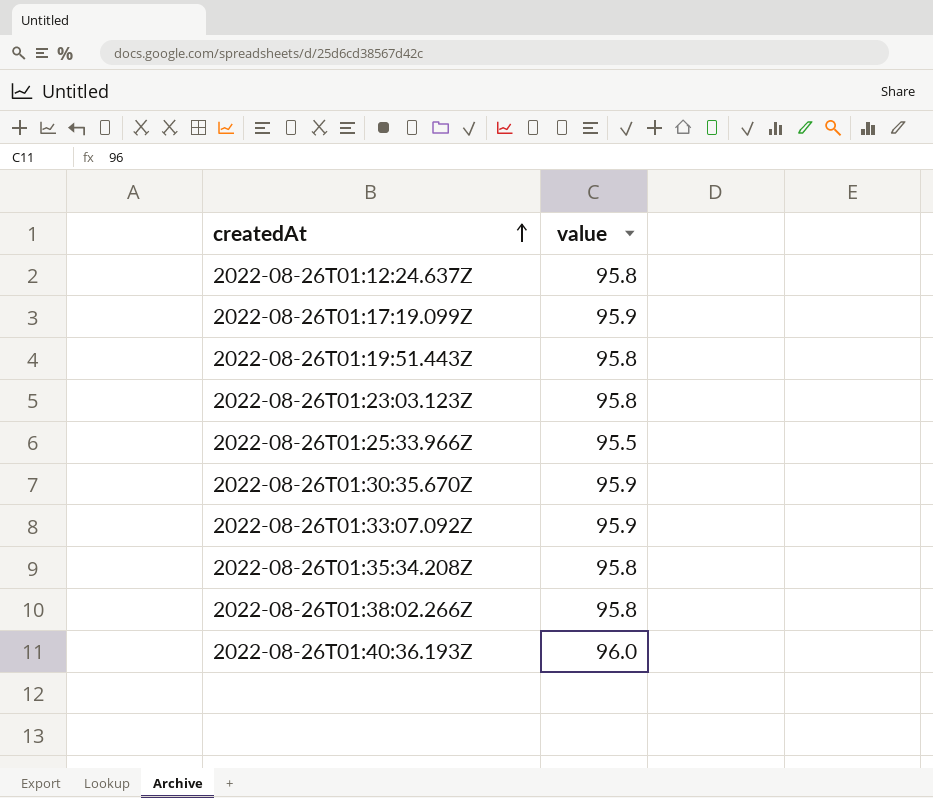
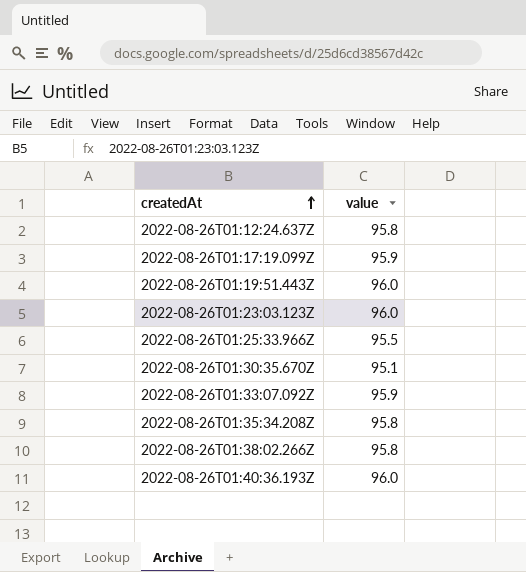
2022-08-26T01:19:51.443Z | value: 95.8 -> 96.0
2022-08-26T01:23:03.123Z | value: 95.8 -> 96.0
2022-08-26T01:30:35.670Z | value: 95.9 -> 95.1

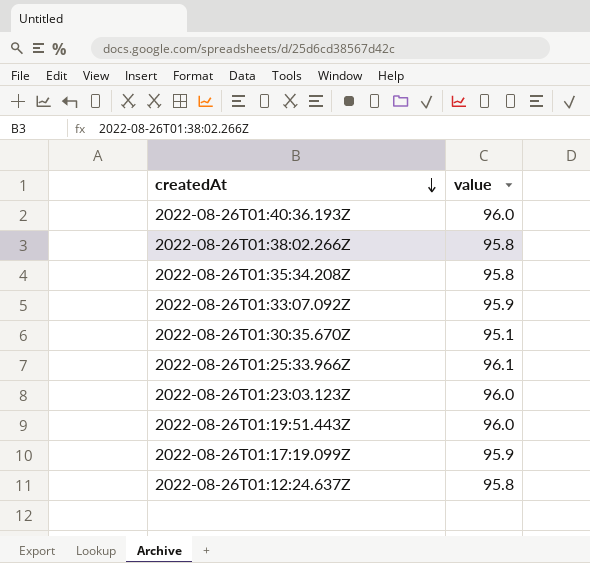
row order: createdAt ascending -> createdAt descending
2022-08-26T01:25:33.966Z | value: 95.5 -> 96.1

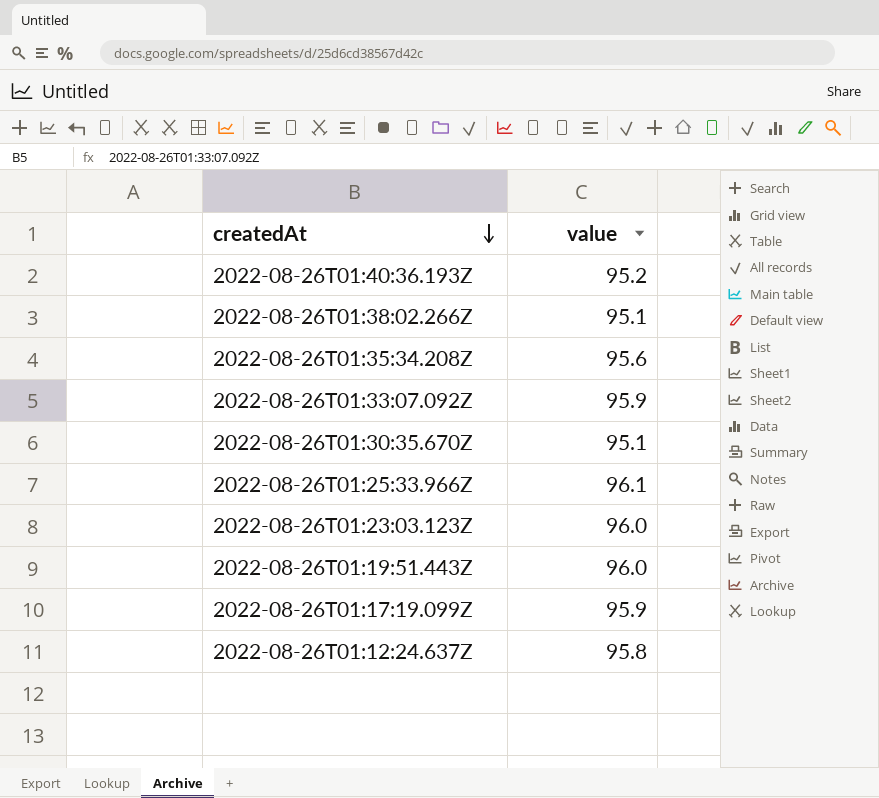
2022-08-26T01:40:36.193Z | value: 96.0 -> 95.2
2022-08-26T01:38:02.266Z | value: 95.8 -> 95.1
2022-08-26T01:35:34.208Z | value: 95.8 -> 95.6

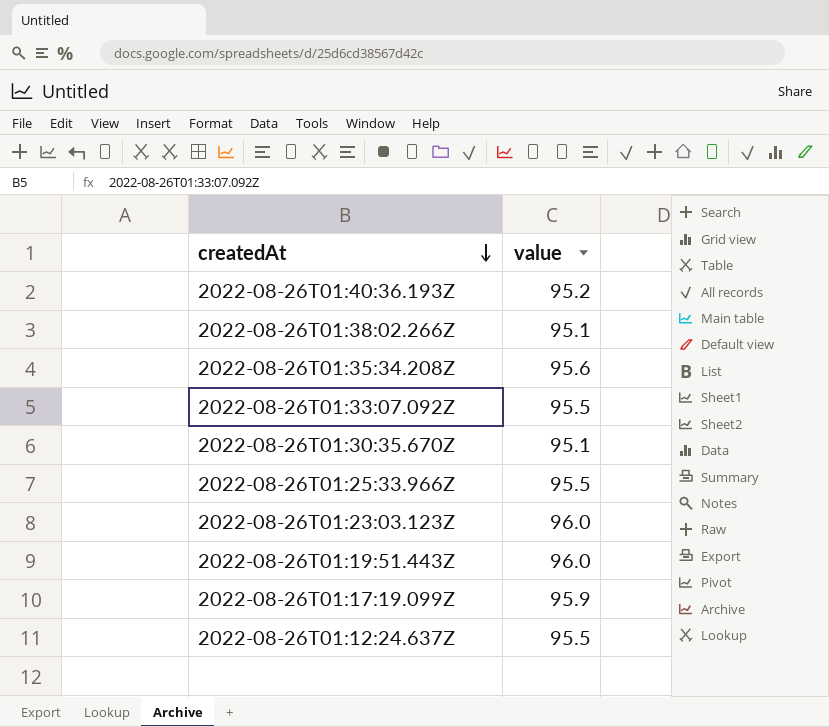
2022-08-26T01:33:07.092Z | value: 95.9 -> 95.5
2022-08-26T01:25:33.966Z | value: 96.1 -> 95.5
2022-08-26T01:12:24.637Z | value: 95.8 -> 95.5

